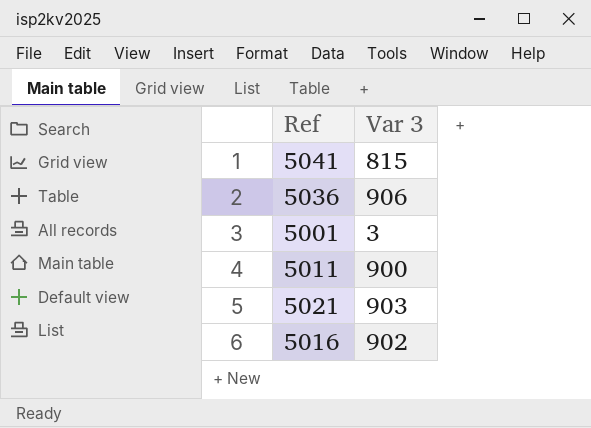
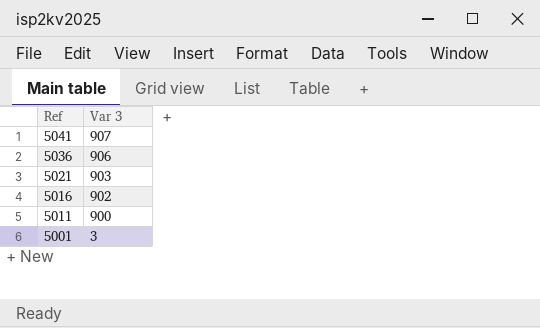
row order: none -> Ref descending
5041 | Var 3: 815 -> 907

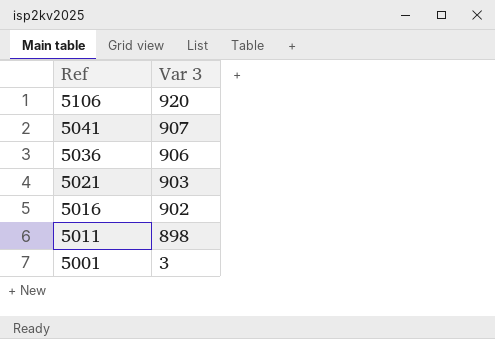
row 5106: none -> 920
5011 | Var 3: 900 -> 898

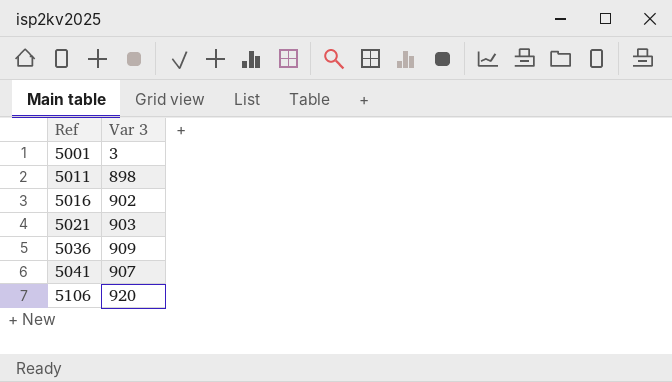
row order: Ref descending -> Ref ascending
5036 | Var 3: 906 -> 909

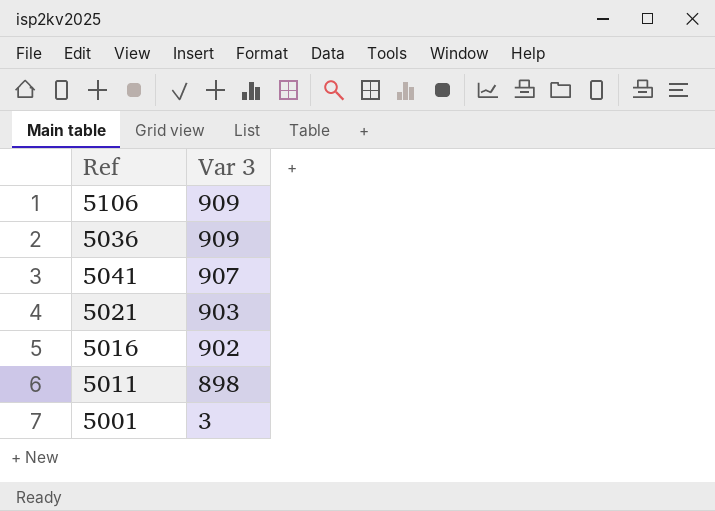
row order: Ref ascending -> Var 3 descending
5106 | Var 3: 920 -> 909

